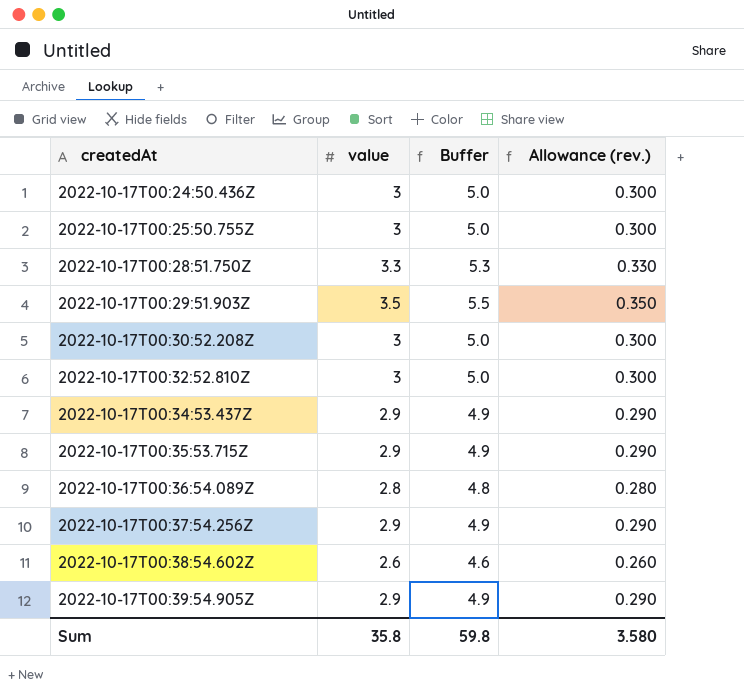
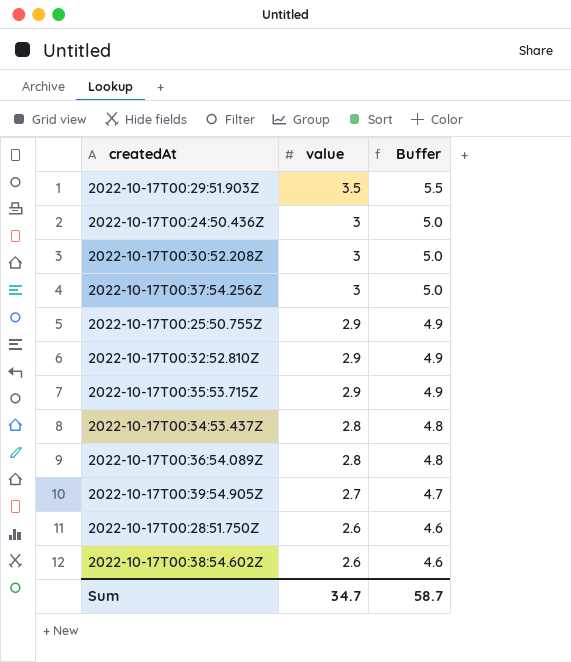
row order: createdAt ascending -> value descending
column Allowance (rev.) | formula: [value] * 0.1 -> none
2022-10-17T00:37:54.256Z | value: 2.9 -> 3
2022-10-17T00:37:54.256Z | Buffer: 4.9 -> 5.0
2022-10-17T00:25:50.755Z | value: 3 -> 2.9
2022-10-17T00:25:50.755Z | Buffer: 5.0 -> 4.9
2022-10-17T00:32:52.810Z | value: 3 -> 2.9
2022-10-17T00:32:52.810Z | Buffer: 5.0 -> 4.9
2022-10-17T00:34:53.437Z | value: 2.9 -> 2.8
2022-10-17T00:34:53.437Z | Buffer: 4.9 -> 4.8
2022-10-17T00:39:54.905Z | value: 2.9 -> 2.7
2022-10-17T00:39:54.905Z | Buffer: 4.9 -> 4.7
2022-10-17T00:28:51.750Z | value: 3.3 -> 2.6
2022-10-17T00:28:51.750Z | Buffer: 5.3 -> 4.6
Sum | value: 35.8 -> 34.7
Sum | Buffer: 59.8 -> 58.7

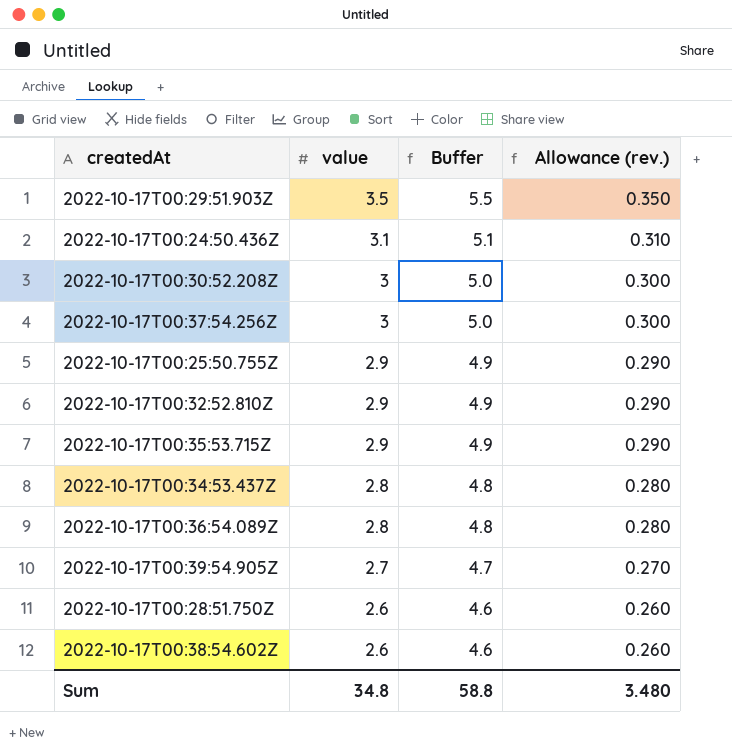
column Allowance (rev.) | formula: none -> [value] * 0.1
2022-10-17T00:24:50.436Z | value: 3 -> 3.1
2022-10-17T00:24:50.436Z | Buffer: 5.0 -> 5.1
Sum | value: 34.7 -> 34.8
Sum | Buffer: 58.7 -> 58.8

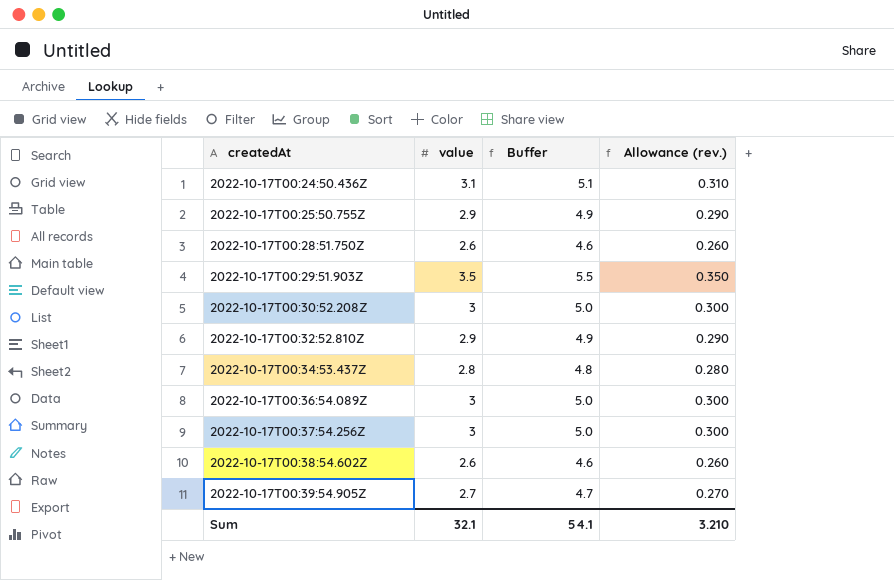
row order: value descending -> createdAt ascending
row 2022-10-17T00:35:53.715Z: 2.9 | 4.9 | 0.290 -> none
2022-10-17T00:36:54.089Z | value: 2.8 -> 3
2022-10-17T00:36:54.089Z | Buffer: 4.8 -> 5.0
2022-10-17T00:36:54.089Z | Allowance (rev.): 0.280 -> 0.300
Sum | value: 34.8 -> 32.1
Sum | Buffer: 58.8 -> 54.1
Sum | Allowance (rev.): 3.480 -> 3.210

